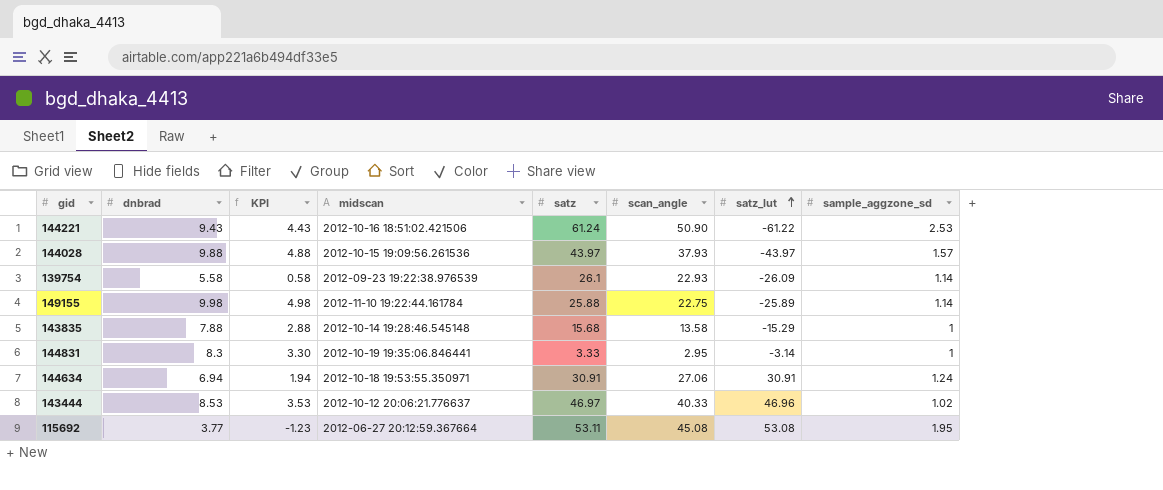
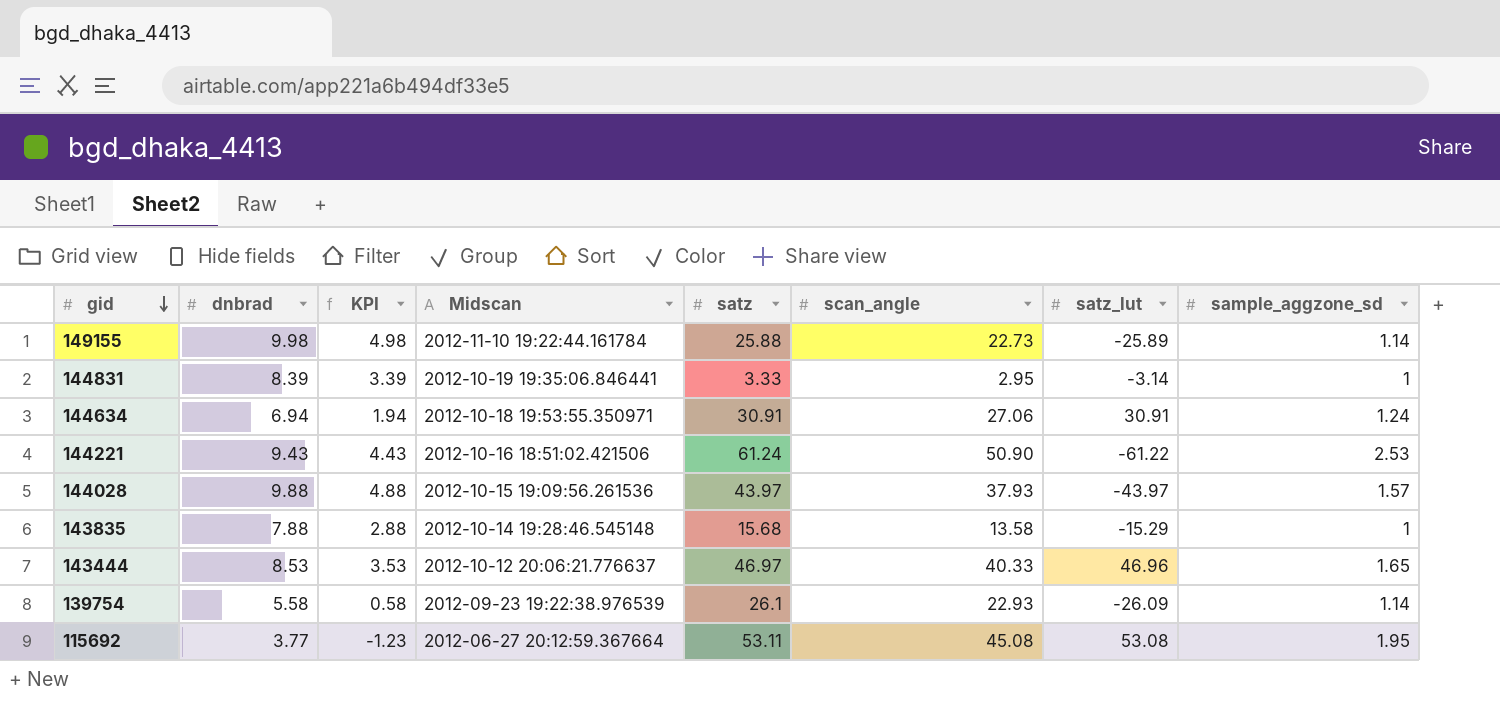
row order: satz_lut ascending -> gid descending
column name: midscan -> Midscan
149155 | scan_angle: 22.75 -> 22.73
144831 | dnbrad: 8.3 -> 8.39
144831 | KPI: 3.30 -> 3.39
143444 | sample_aggzone_sd: 1.02 -> 1.65

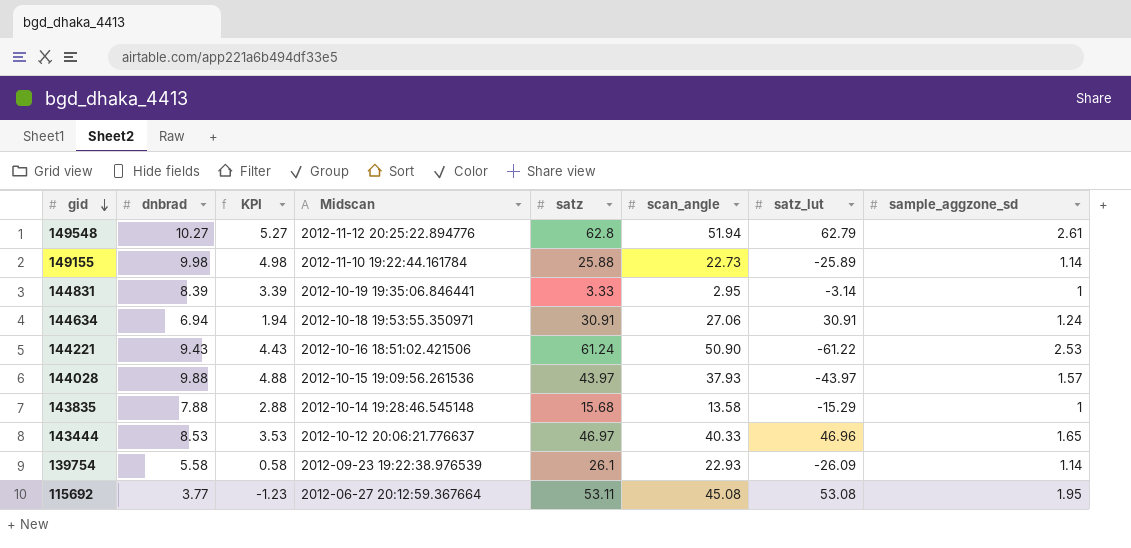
row 149548: none -> 10.27 | 5.27 | 2012-11-12 20:25:22.894776 | 62.8 | 51.94 | 62.79 | 2.61

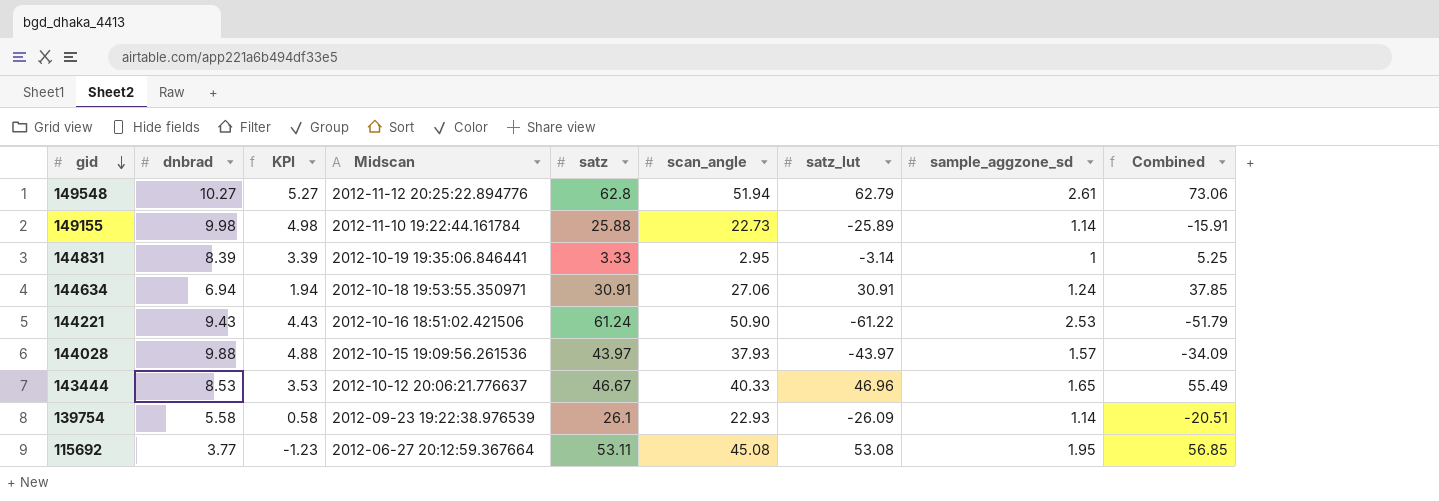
column Combined | formula: none -> [dnbrad] + [satz_lut]
row 143835: 7.88 | 2.88 | 2012-10-14 19:28:46.545148 | 15.68 | 13.58 | -15.29 | 1 -> none
143444 | satz: 46.97 -> 46.67

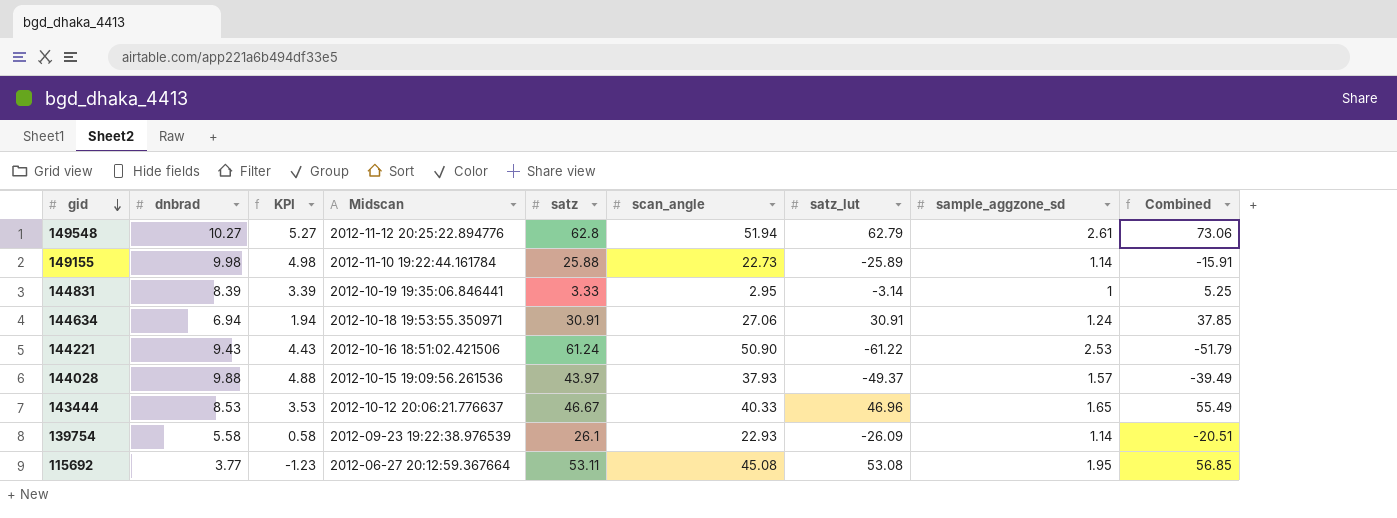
144028 | satz_lut: -43.97 -> -49.37
144028 | Combined: -34.09 -> -39.49

